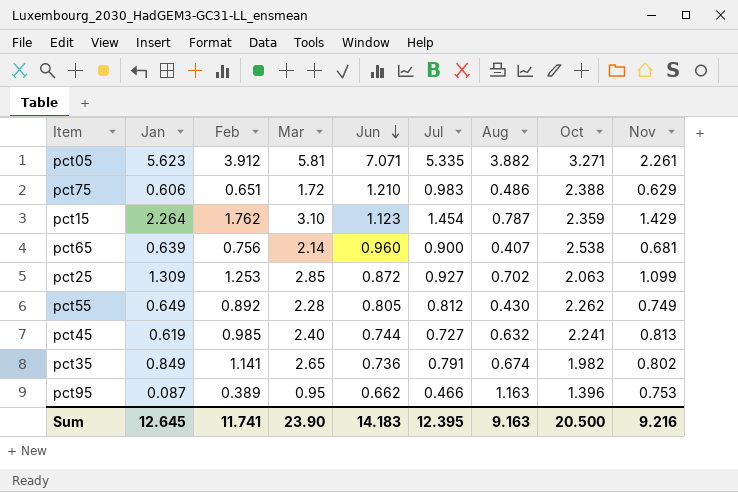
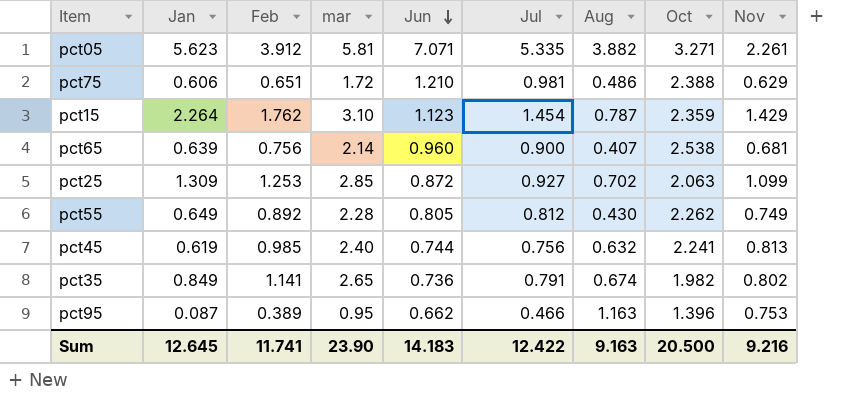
column name: Mar -> mar
pct75 | Jul: 0.983 -> 0.981
pct45 | Jul: 0.727 -> 0.756
Sum | Jul: 12.395 -> 12.422

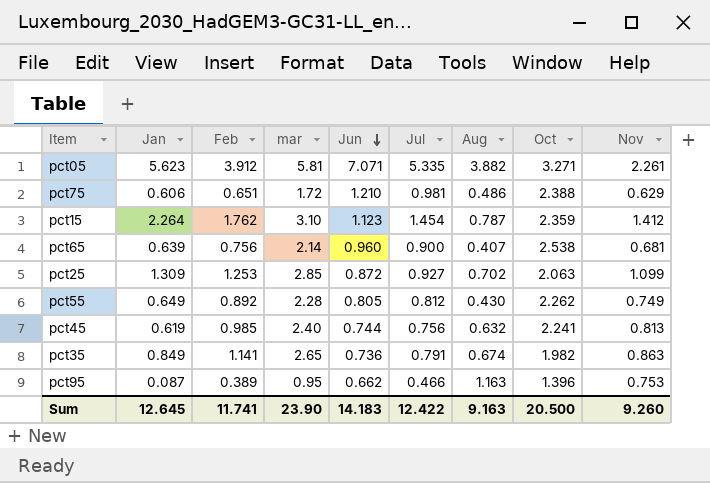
pct15 | Nov: 1.429 -> 1.412
pct35 | Nov: 0.802 -> 0.863
Sum | Nov: 9.216 -> 9.260

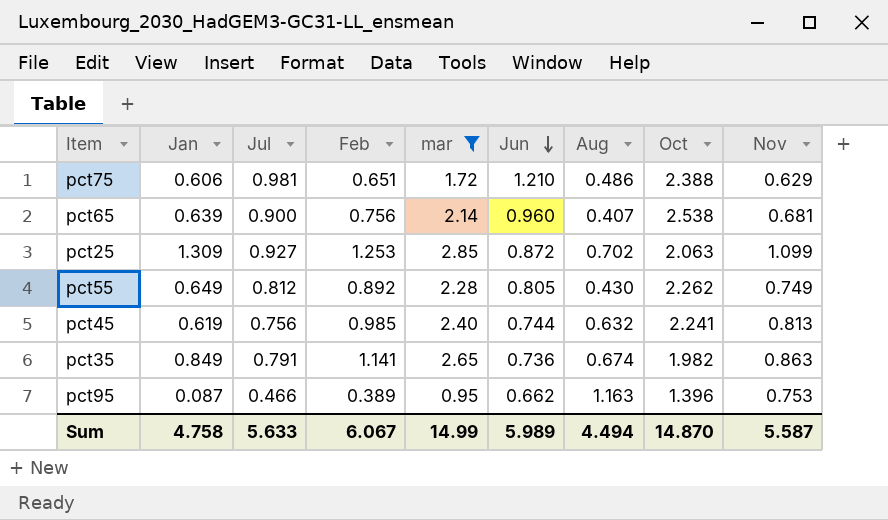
filter: none -> mar <= 2.85
column Jul | position: 6 -> 3
Sum | Jan: 12.645 -> 4.758
Sum | Jul: 12.422 -> 5.633
Sum | Feb: 11.741 -> 6.067
Sum | mar: 23.90 -> 14.99
Sum | Jun: 14.183 -> 5.989
Sum | Aug: 9.163 -> 4.494
Sum | Oct: 20.500 -> 14.870
Sum | Nov: 9.260 -> 5.587

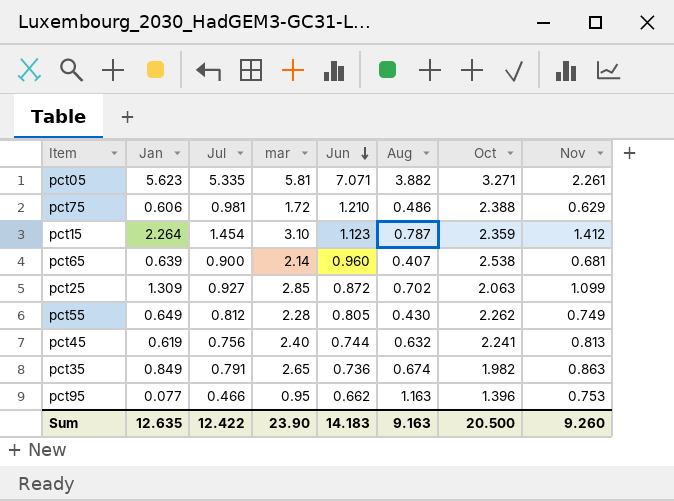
filter: mar <= 2.85 -> none
column Feb | position: 4 -> none
pct95 | Jan: 0.087 -> 0.077
Sum | Jan: 4.758 -> 12.635
Sum | Jul: 5.633 -> 12.422
Sum | mar: 14.99 -> 23.90
Sum | Jun: 5.989 -> 14.183
Sum | Aug: 4.494 -> 9.163
Sum | Oct: 14.870 -> 20.500
Sum | Nov: 5.587 -> 9.260

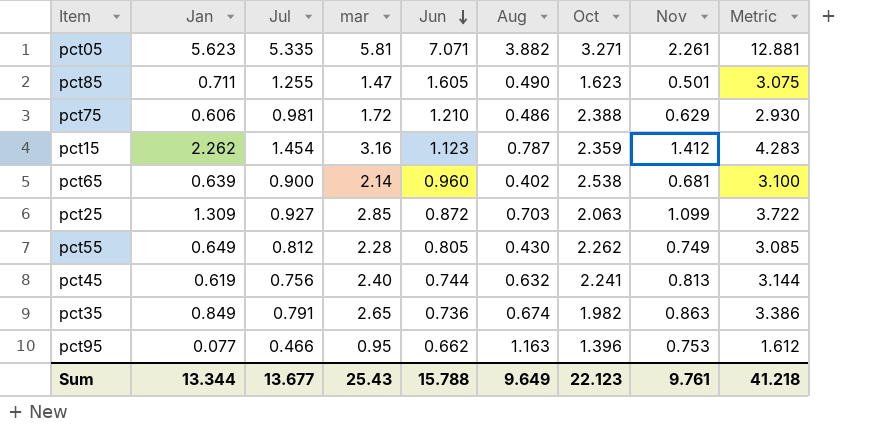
column Metric | formula: none -> [mar] + [Jun]
row pct85: none -> 0.711 | 1.255 | 1.47 | 1.605 | 0.490 | 1.623 | 0.501 | 3.075
pct15 | Jan: 2.264 -> 2.262
pct15 | mar: 3.10 -> 3.16
pct65 | Aug: 0.407 -> 0.402
pct25 | Aug: 0.702 -> 0.703
Sum | Jan: 12.635 -> 13.344
Sum | Jul: 12.422 -> 13.677
Sum | mar: 23.90 -> 25.43
Sum | Jun: 14.183 -> 15.788
Sum | Aug: 9.163 -> 9.649
Sum | Oct: 20.500 -> 22.123
Sum | Nov: 9.260 -> 9.761

